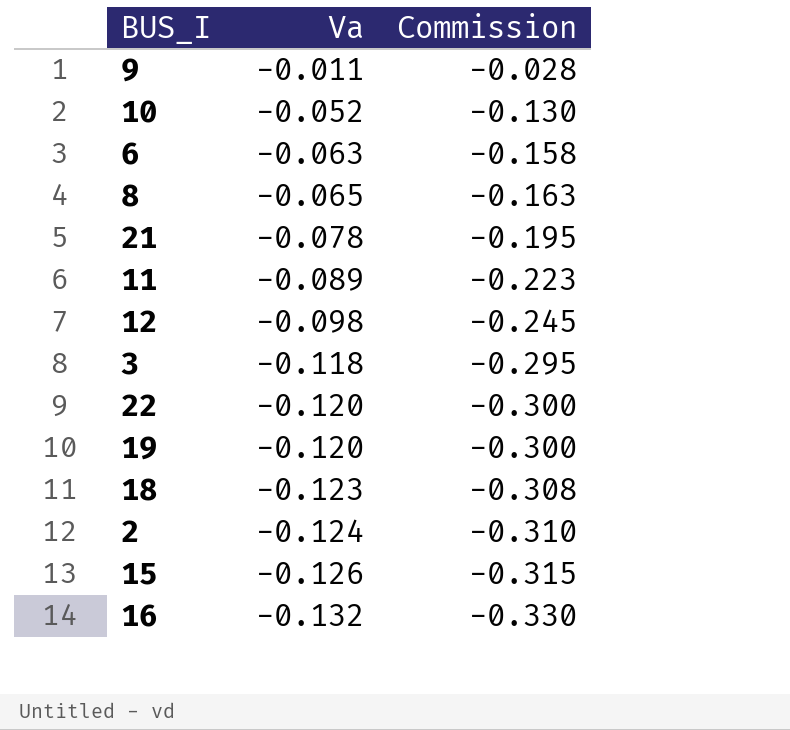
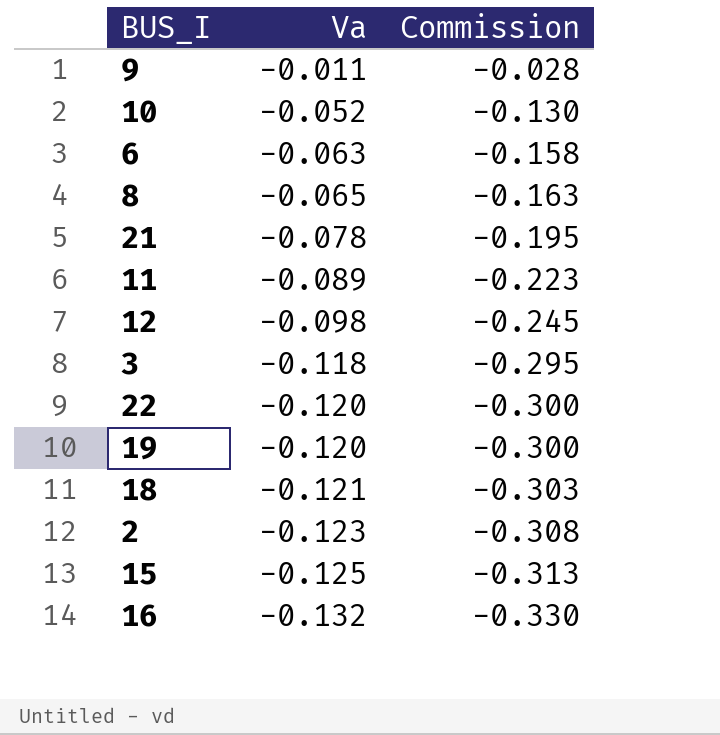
18 | Va: -0.123 -> -0.121
18 | Commission: -0.308 -> -0.303
2 | Va: -0.124 -> -0.123
2 | Commission: -0.310 -> -0.308
15 | Va: -0.126 -> -0.125
15 | Commission: -0.315 -> -0.313

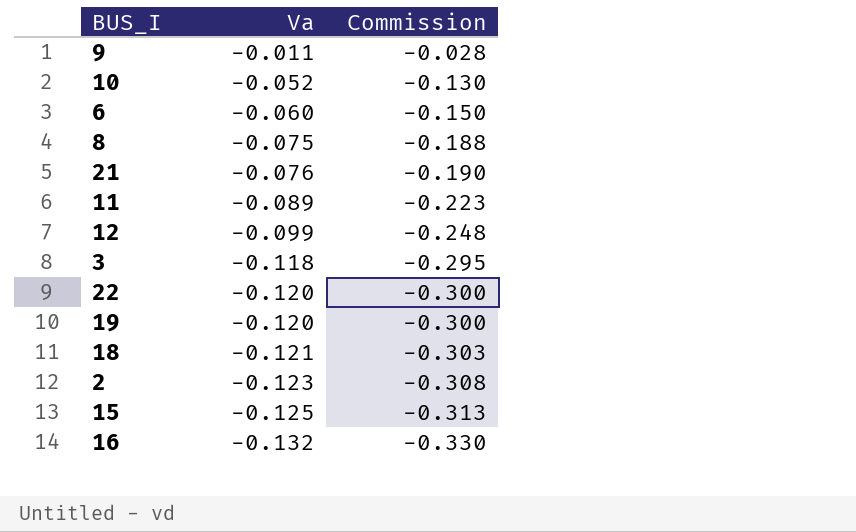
6 | Va: -0.063 -> -0.060
6 | Commission: -0.158 -> -0.150
8 | Va: -0.065 -> -0.075
8 | Commission: -0.163 -> -0.188
21 | Va: -0.078 -> -0.076
21 | Commission: -0.195 -> -0.190
12 | Va: -0.098 -> -0.099
12 | Commission: -0.245 -> -0.248

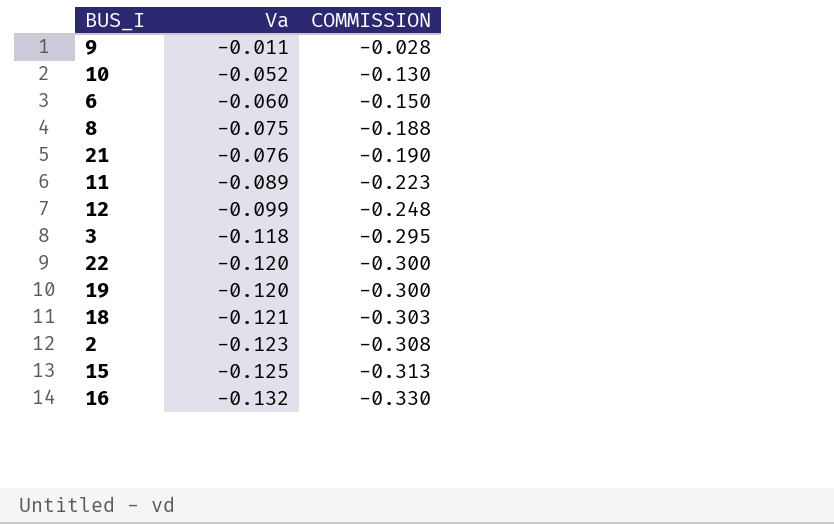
column name: Commission -> COMMISSION

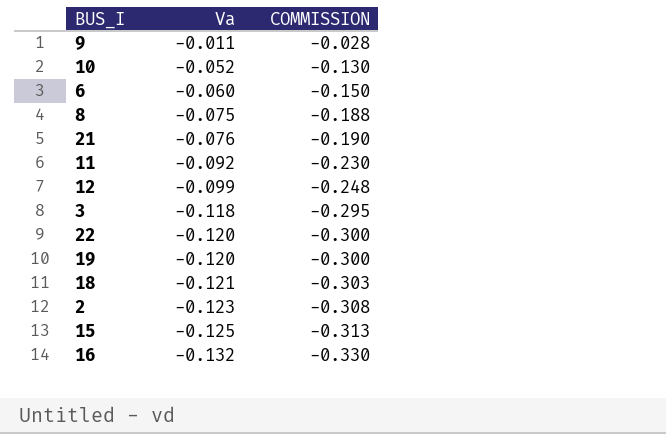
11 | Va: -0.089 -> -0.092
11 | COMMISSION: -0.223 -> -0.230

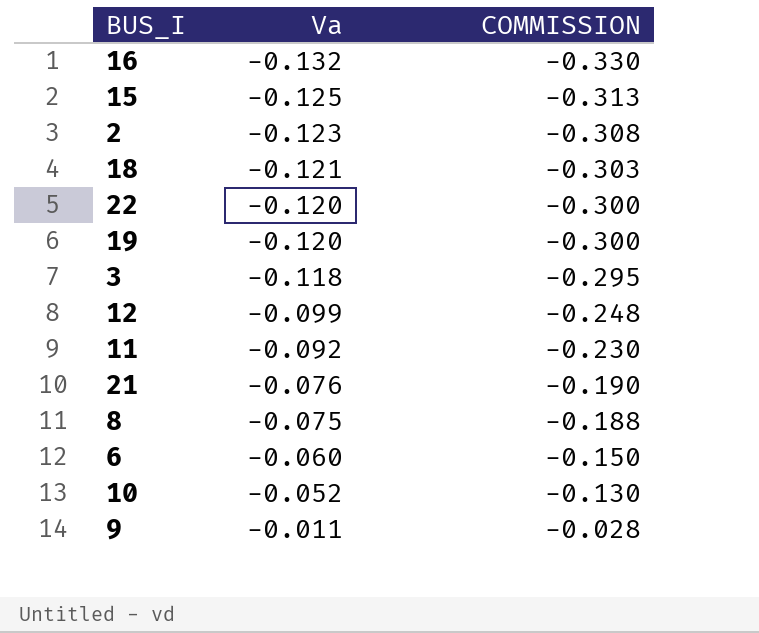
row order: Va descending -> Va ascending

